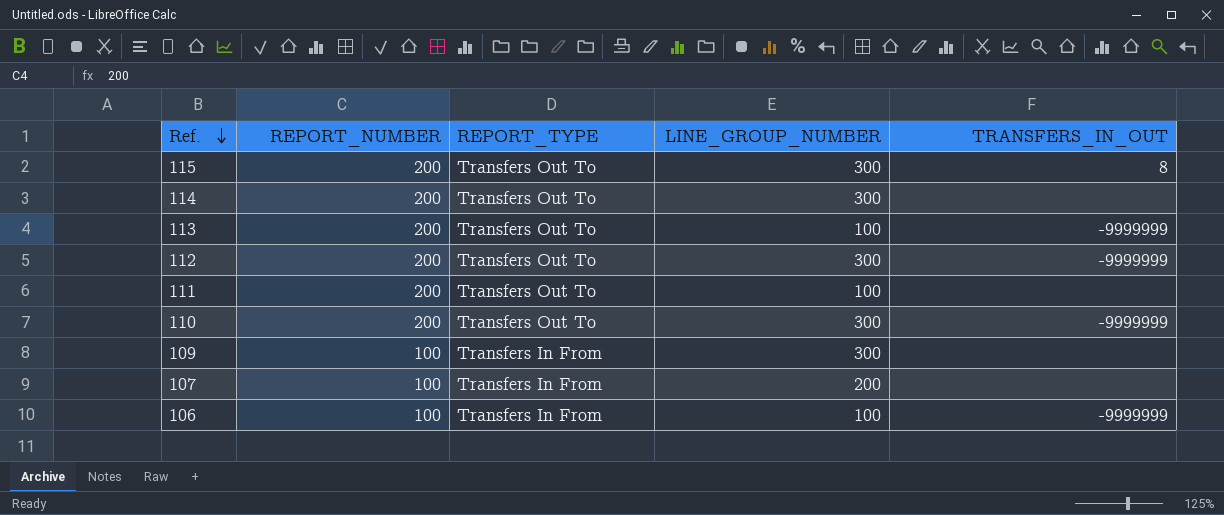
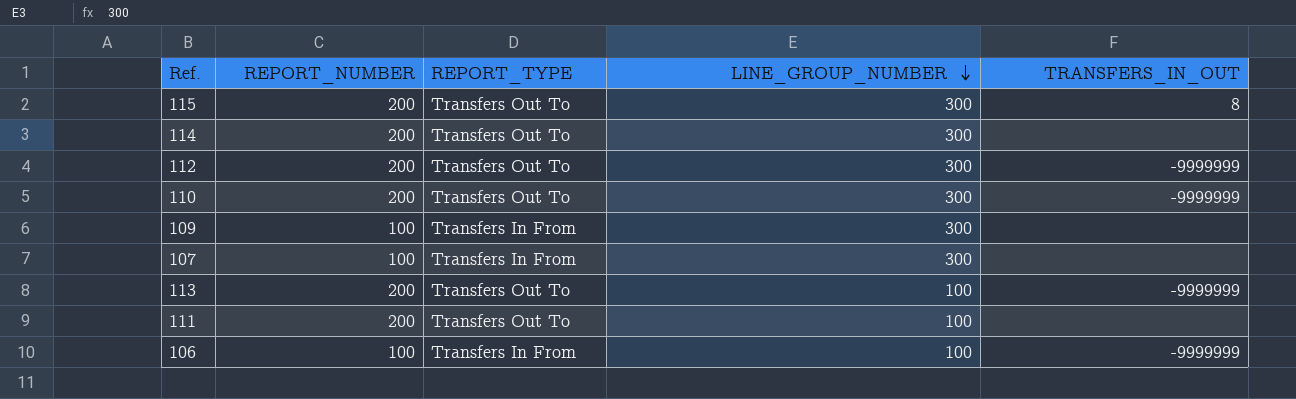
row order: Ref. descending -> LINE_GROUP_NUMBER descending
107 | LINE_GROUP_NUMBER: 200 -> 300

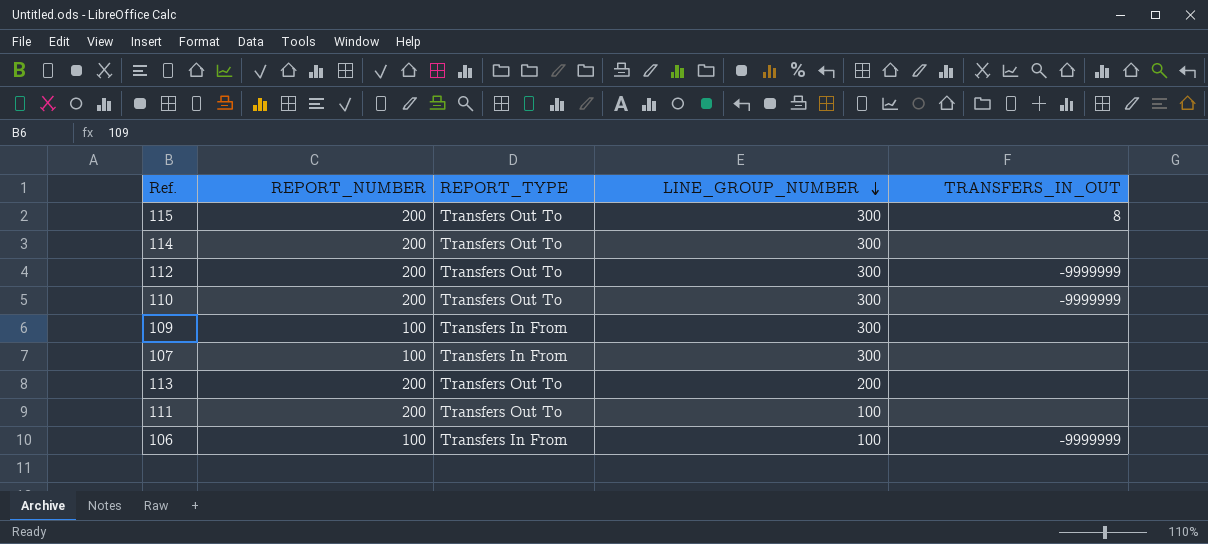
113 | LINE_GROUP_NUMBER: 100 -> 200
113 | TRANSFERS_IN_OUT: -9999999 -> none

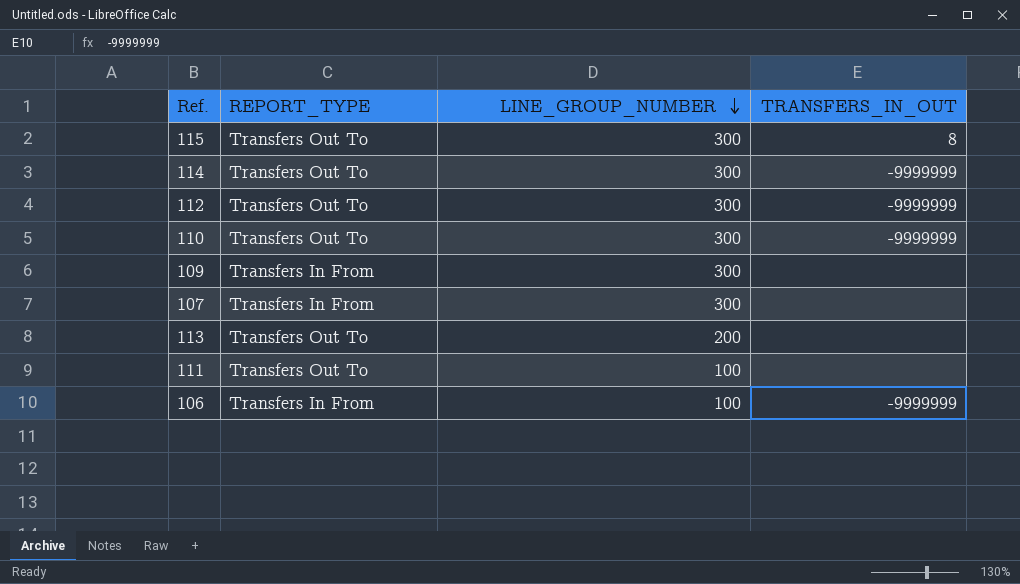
column REPORT_NUMBER | position: 2 -> none
114 | TRANSFERS_IN_OUT: none -> -9999999

